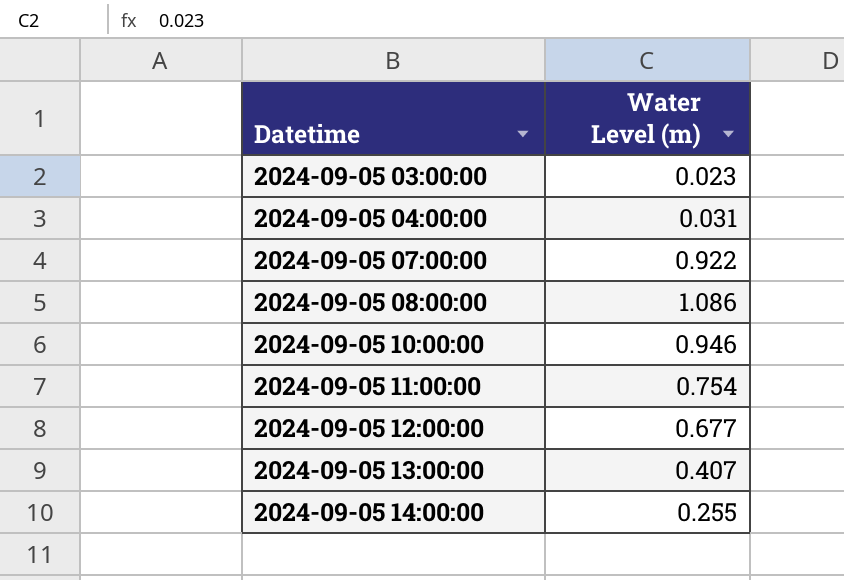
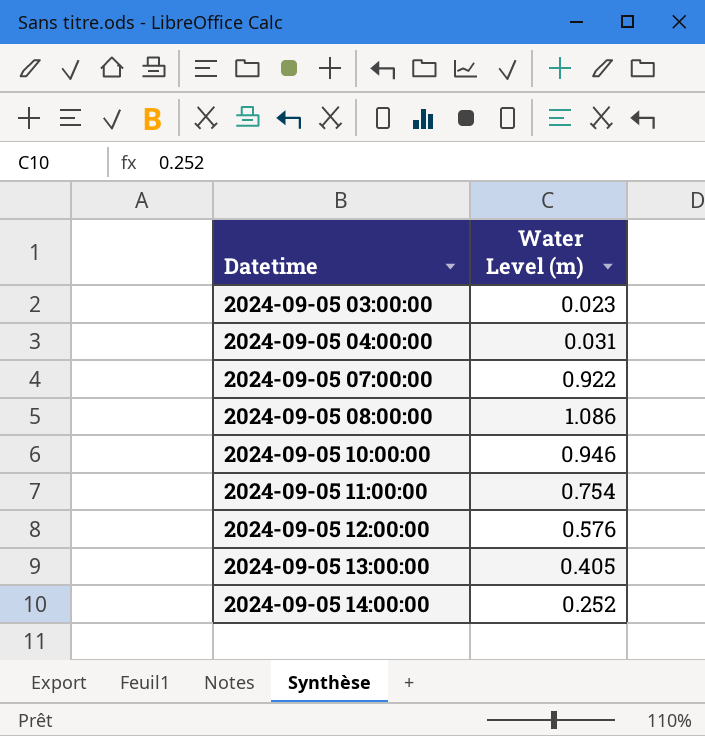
2024-09-05 12:00:00 | Water Level (m): 0.677 -> 0.576
2024-09-05 13:00:00 | Water Level (m): 0.407 -> 0.405
2024-09-05 14:00:00 | Water Level (m): 0.255 -> 0.252

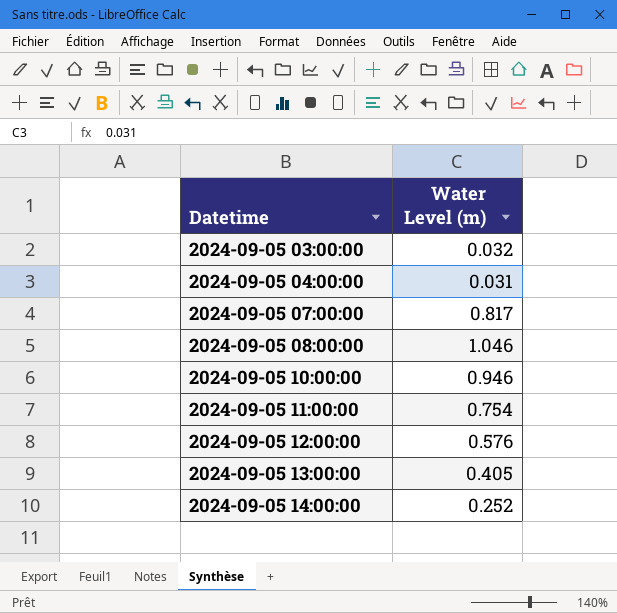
2024-09-05 03:00:00 | Water Level (m): 0.023 -> 0.032
2024-09-05 07:00:00 | Water Level (m): 0.922 -> 0.817
2024-09-05 08:00:00 | Water Level (m): 1.086 -> 1.046

